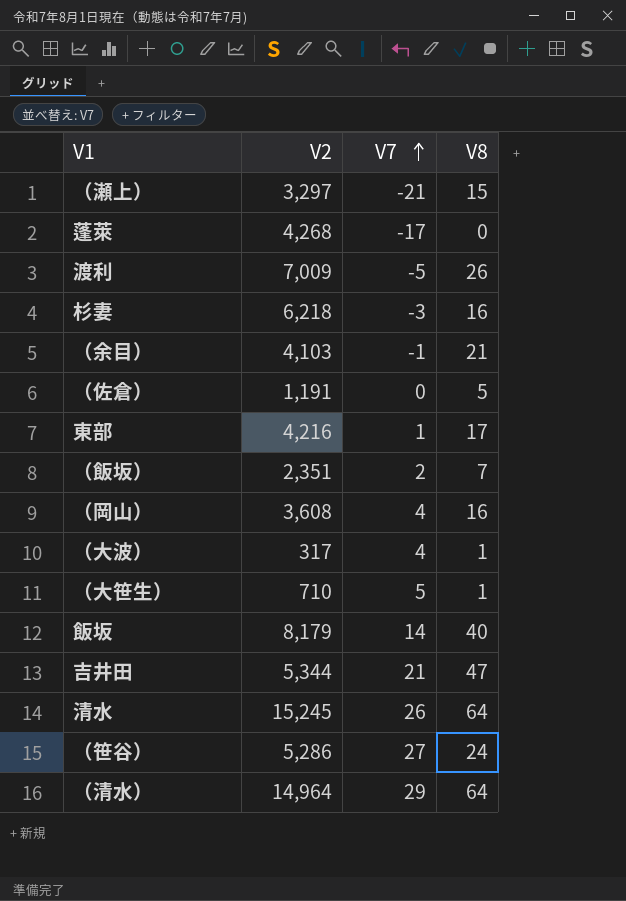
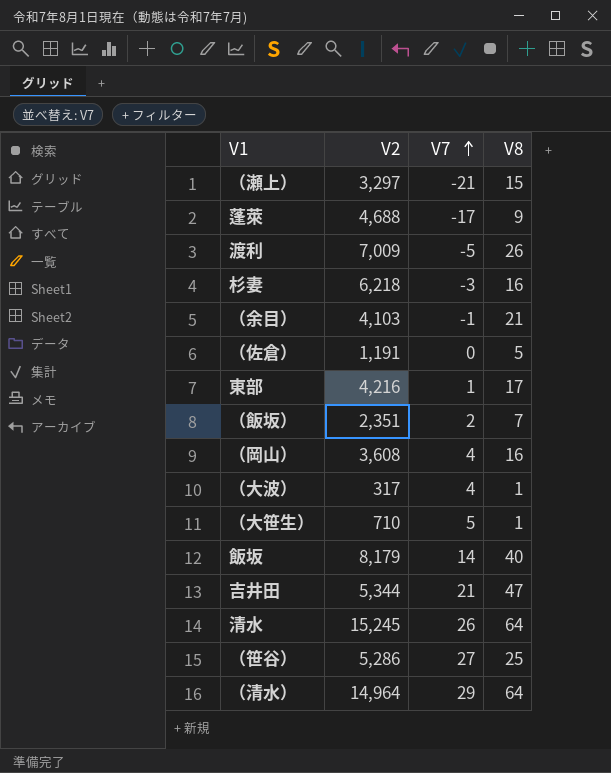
蓬萊 | V2: 4,268 -> 4,688
蓬萊 | V8: 0 -> 9
（笹谷） | V8: 24 -> 25

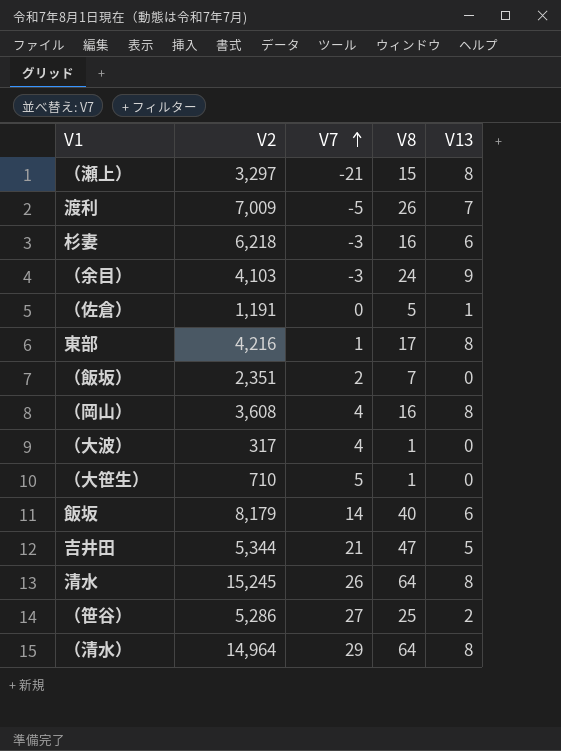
column V13 | position: none -> 5
row 蓬萊: 4,688 | -17 | 9 -> none
（余目） | V7: -1 -> -3
（余目） | V8: 21 -> 24

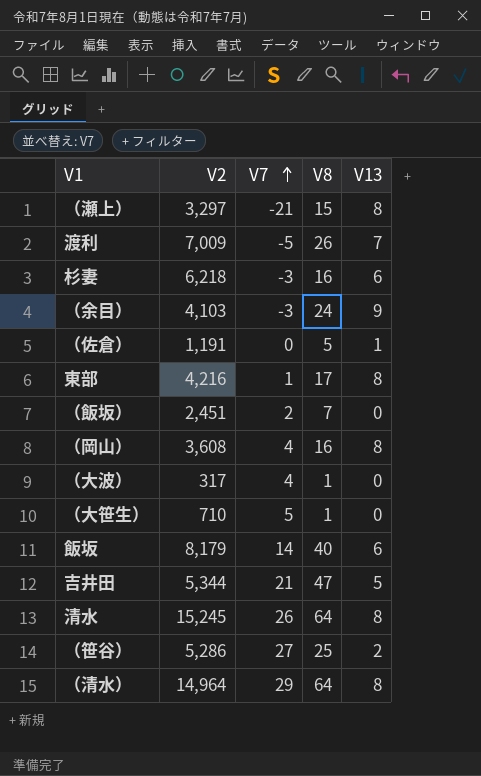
（飯坂） | V2: 2,351 -> 2,451

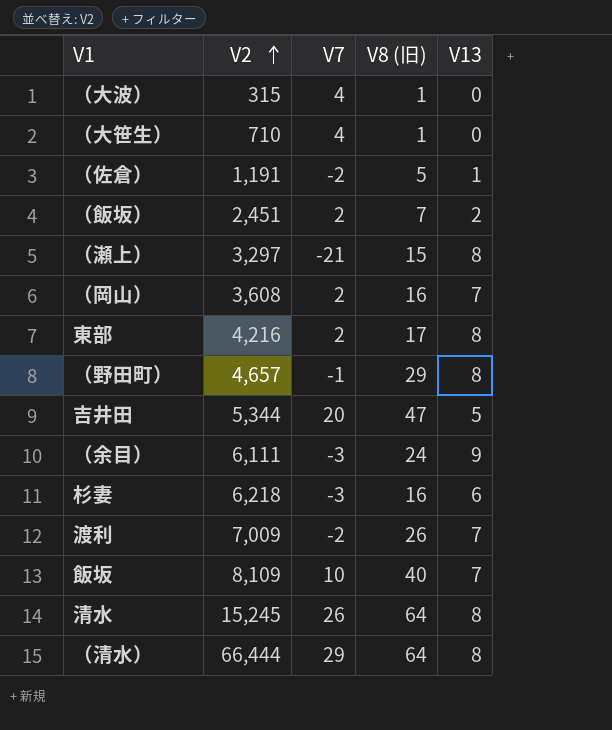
row order: V7 ascending -> V2 ascending
column name: V8 -> V8 (旧)
row （笹谷）: 5,286 | 27 | 25 | 2 -> none
（大波） | V2: 317 -> 315
（大笹生） | V7: 5 -> 4
（佐倉） | V7: 0 -> -2
（飯坂） | V13: 0 -> 2
（岡山） | V7: 4 -> 2
（岡山） | V13: 8 -> 7
東部 | V7: 1 -> 2
row （野田町）: none -> 4,657 | -1 | 29 | 8
吉井田 | V7: 21 -> 20
（余目） | V2: 4,103 -> 6,111
渡利 | V7: -5 -> -2
飯坂 | V2: 8,179 -> 8,109
飯坂 | V7: 14 -> 10
飯坂 | V13: 6 -> 7
（清水） | V2: 14,964 -> 66,444

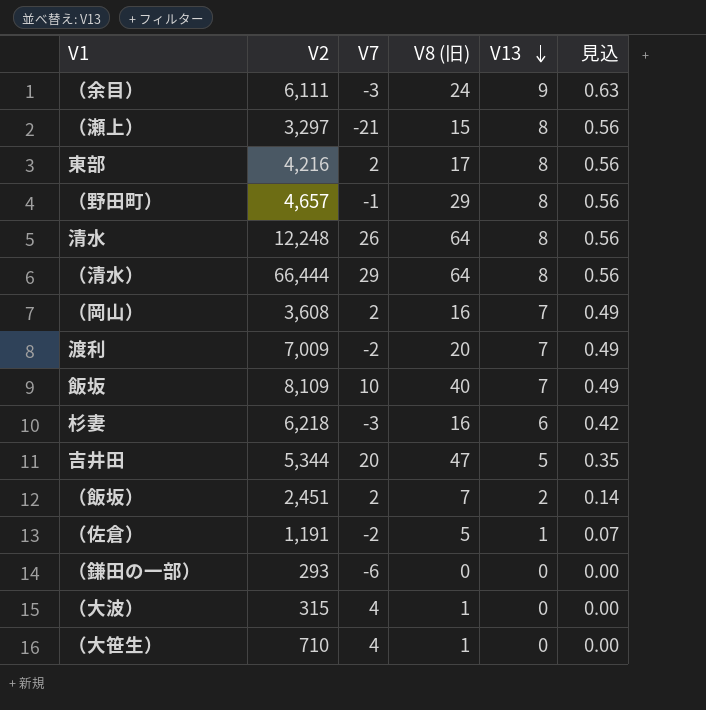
row order: V2 ascending -> V13 descending
column 見込 | formula: none -> [V13] * 0.07
清水 | V2: 15,245 -> 12,248
渡利 | V8 (旧): 26 -> 20
row （鎌田の一部）: none -> 293 | -6 | 0 | 0 | 0.00

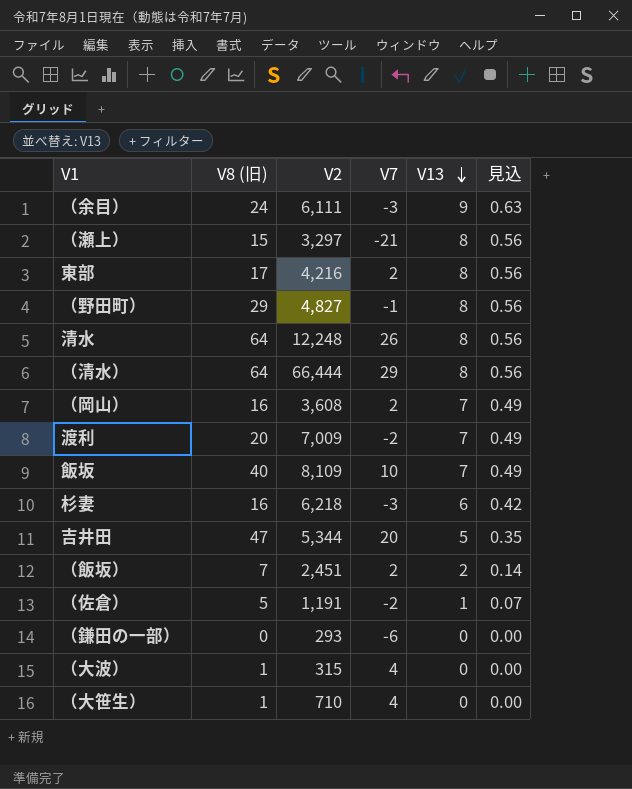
column V8 (旧) | position: 4 -> 2
（野田町） | V2: 4,657 -> 4,827

